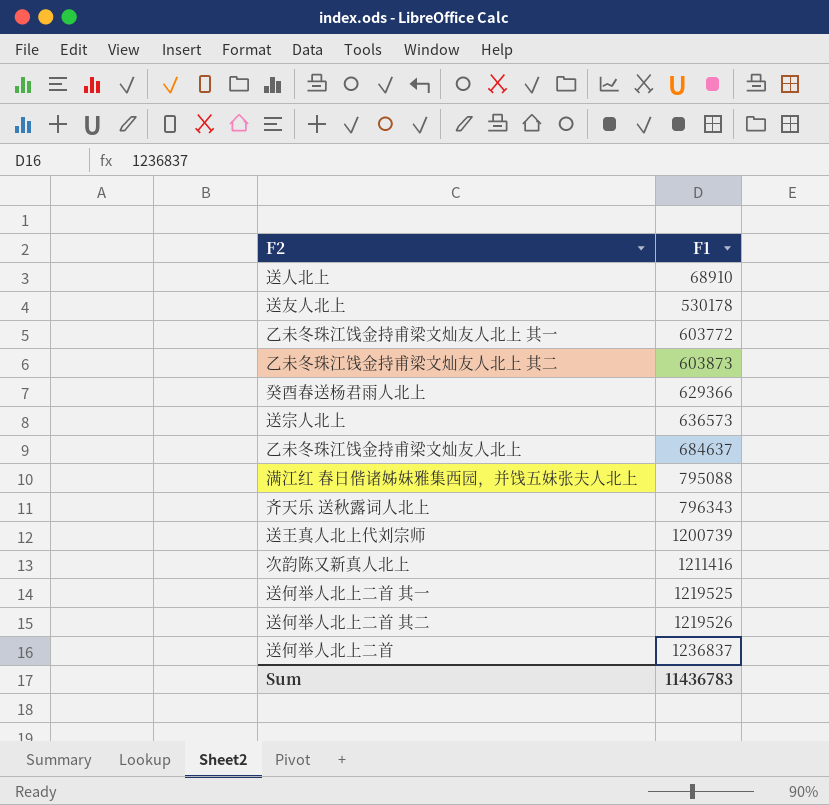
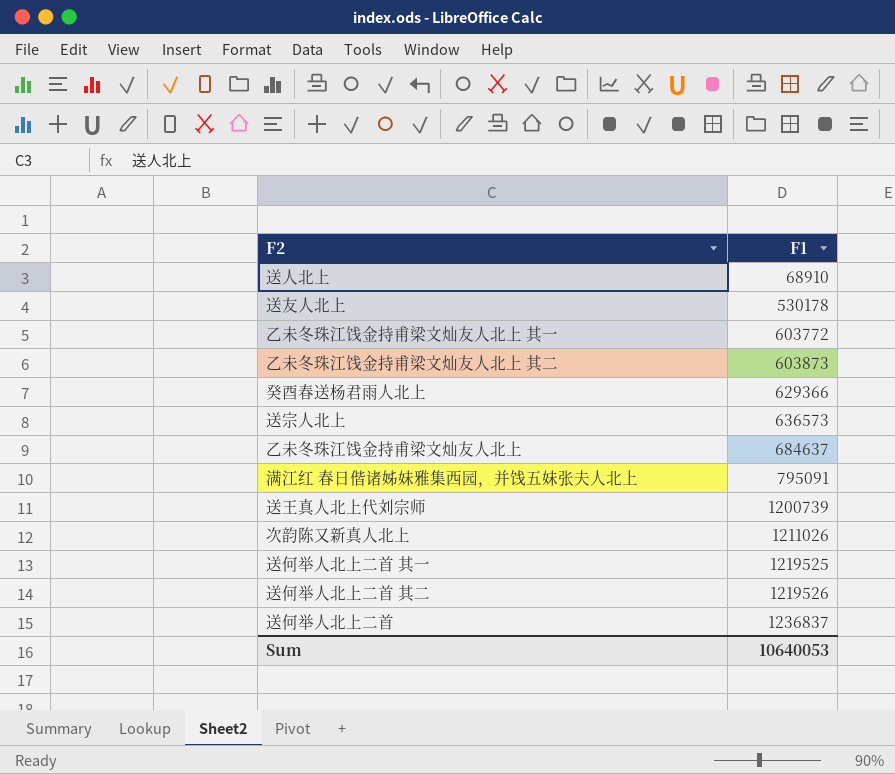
row 齐天乐 送秋露词人北上: 796343 -> none
满江红 春日偕诸姊妹雅集西园，并饯五妹张夫人北上 | F1: 795088 -> 795091
次韵陈又新真人北上 | F1: 1211416 -> 1211026
Sum | F1: 11436783 -> 10640053

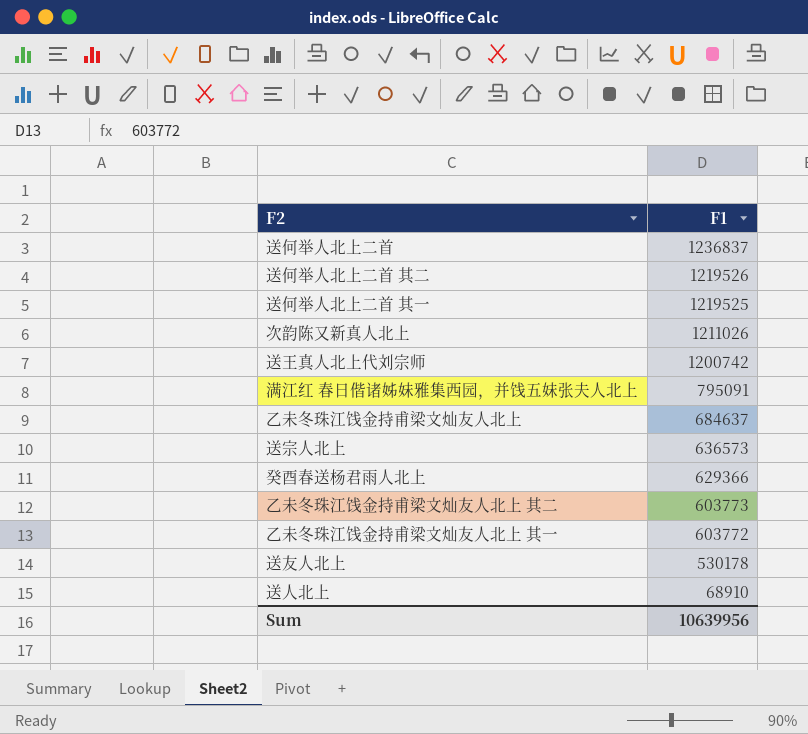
row order: F1 ascending -> F1 descending
送王真人北上代刘宗师 | F1: 1200739 -> 1200742
乙未冬珠江饯金持甫梁文灿友人北上 其二 | F1: 603873 -> 603773
Sum | F1: 10640053 -> 10639956

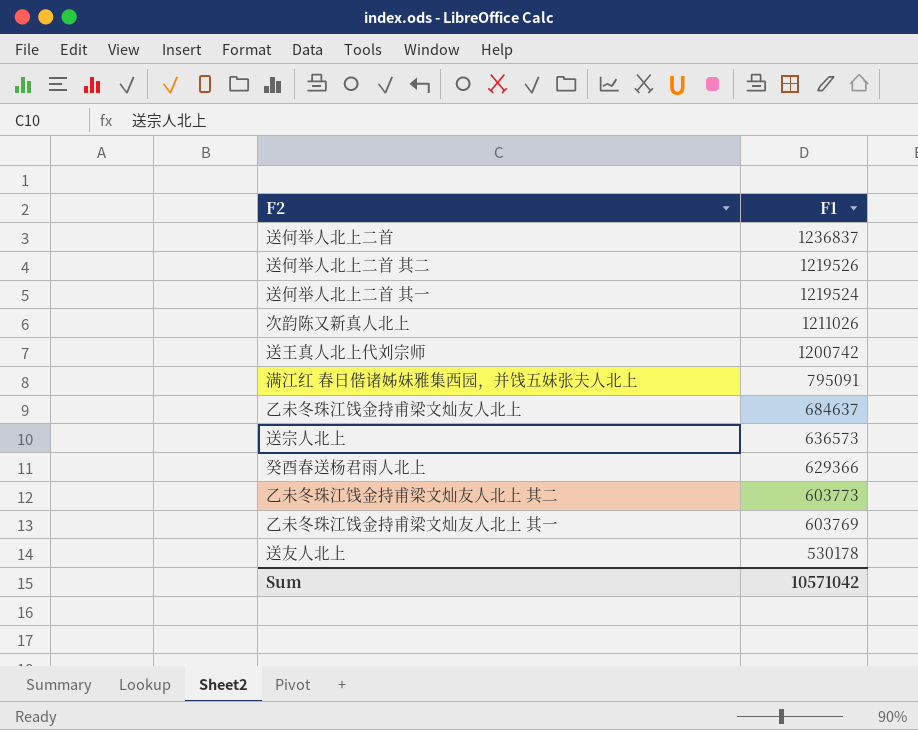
row 送人北上: 68910 -> none
送何举人北上二首 其一 | F1: 1219525 -> 1219524
乙未冬珠江饯金持甫梁文灿友人北上 其一 | F1: 603772 -> 603769
Sum | F1: 10639956 -> 10571042

